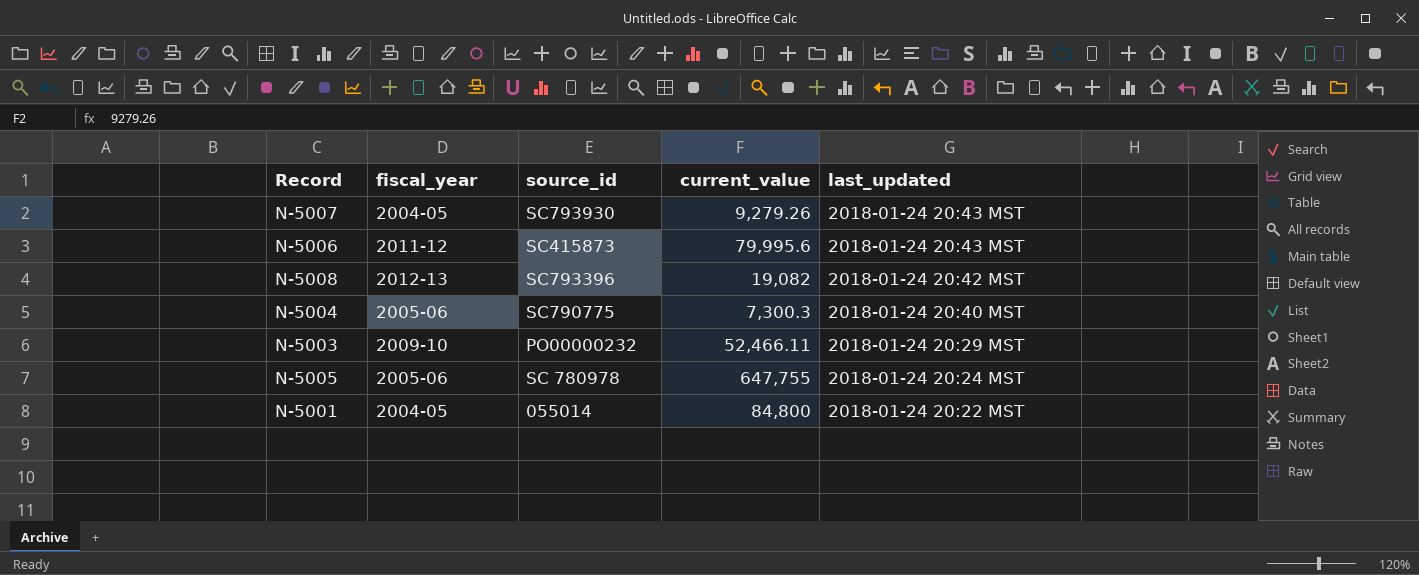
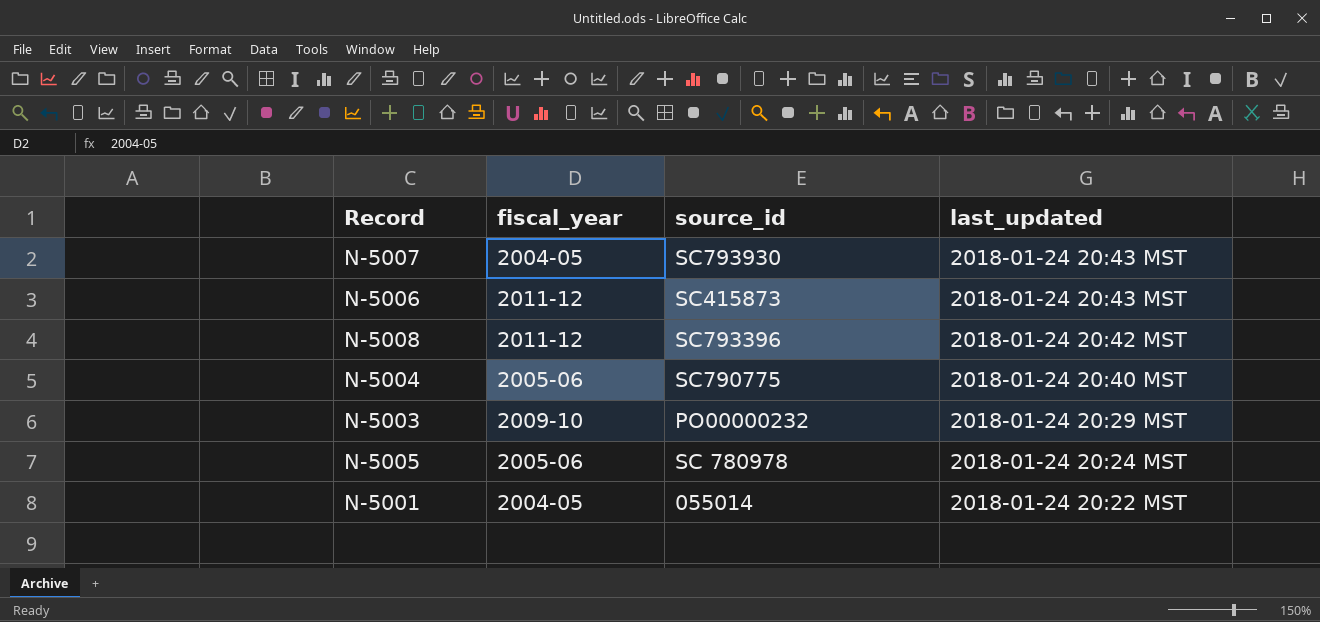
column current_value | position: 4 -> none
N-5008 | fiscal_year: 2012-13 -> 2011-12

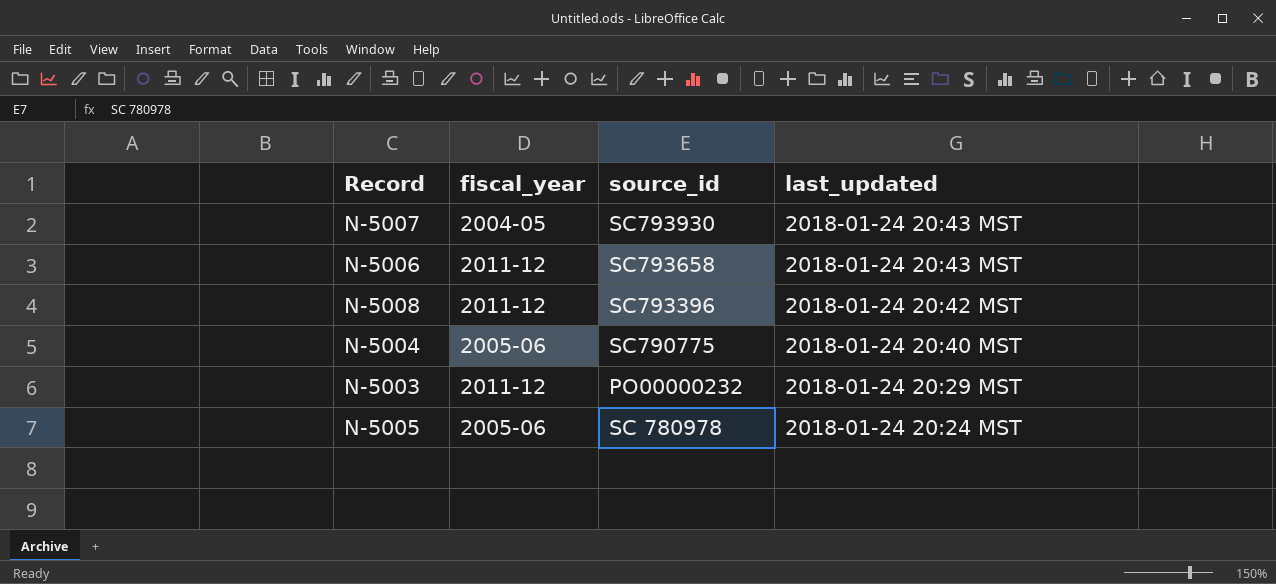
row N-5001: 2004-05 | 055014 | 2018-01-24 20:22 MST -> none
N-5006 | source_id: SC415873 -> SC793658
N-5003 | fiscal_year: 2009-10 -> 2011-12

